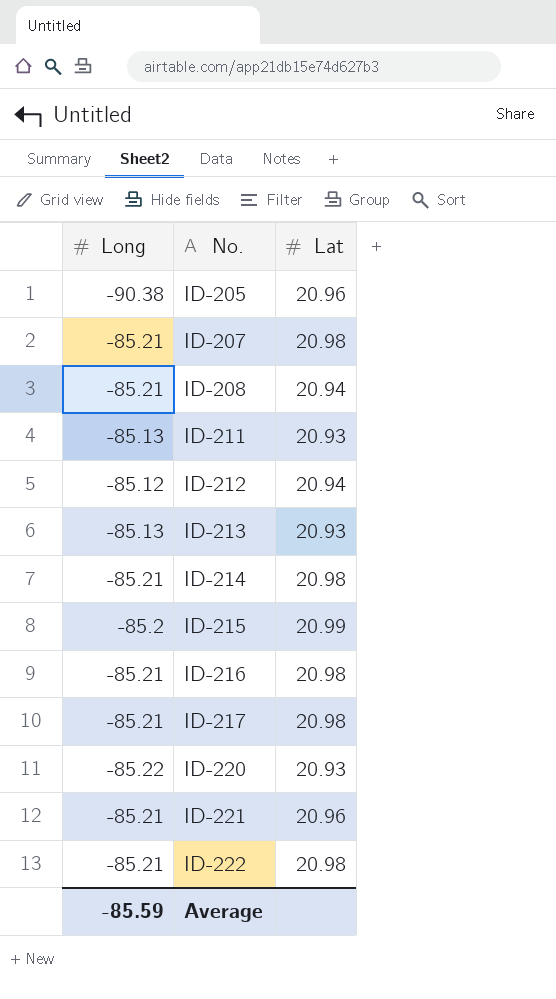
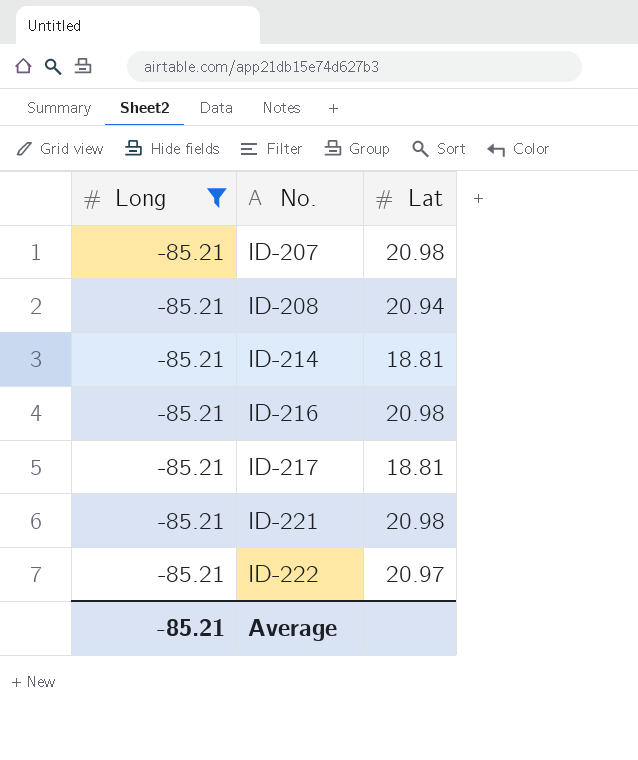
filter: none -> Long = -85.21
ID-214 | Lat: 20.98 -> 18.81
ID-217 | Lat: 20.98 -> 18.81
ID-221 | Lat: 20.96 -> 20.98
ID-222 | Lat: 20.98 -> 20.97
Average | Long: -85.59 -> -85.21

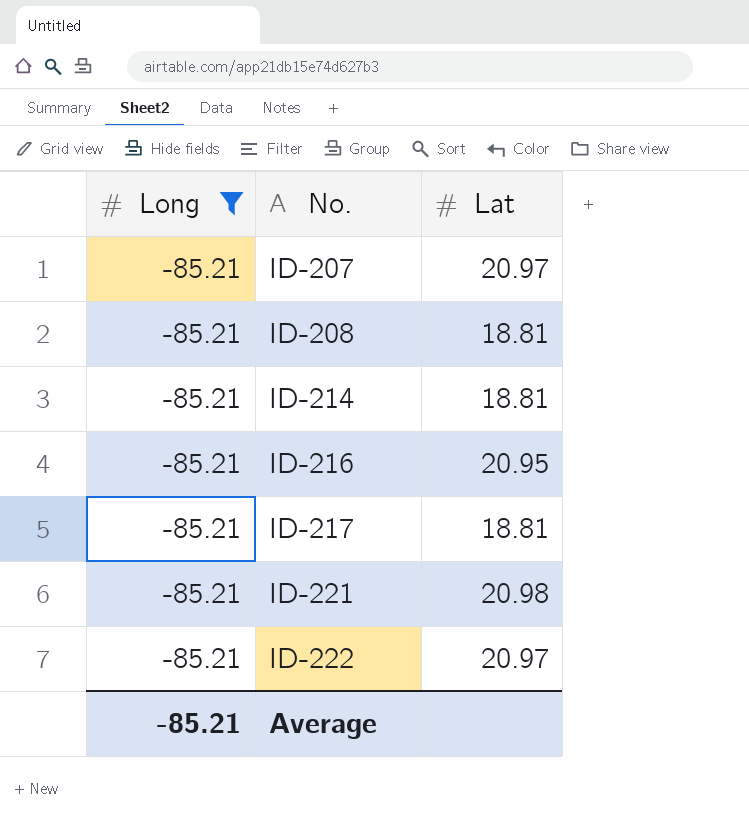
ID-207 | Lat: 20.98 -> 20.97
ID-208 | Lat: 20.94 -> 18.81
ID-216 | Lat: 20.98 -> 20.95

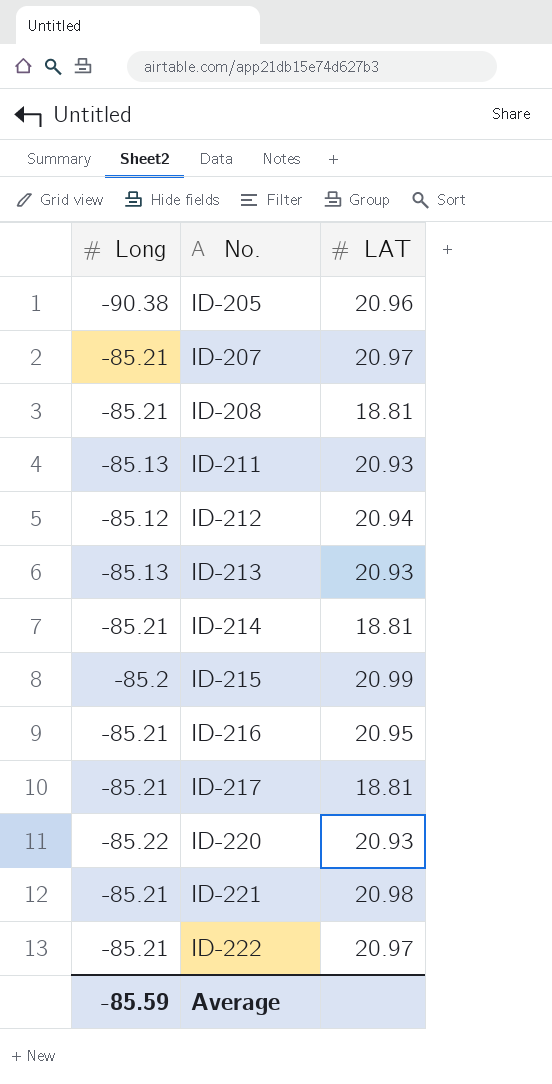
filter: Long = -85.21 -> none
column name: Lat -> LAT
Average | Long: -85.21 -> -85.59

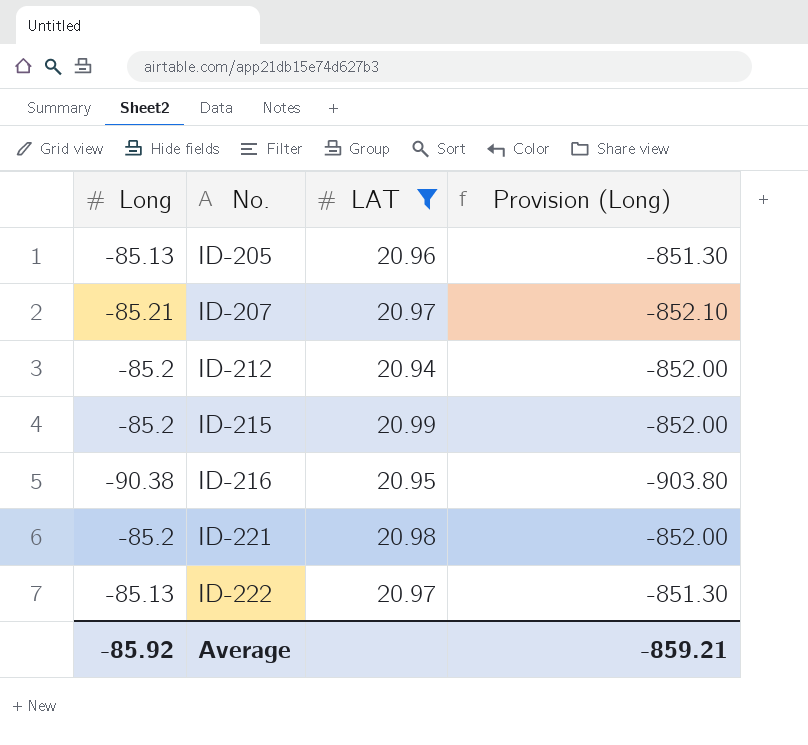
filter: none -> LAT >= 20.94
column Provision (Long) | formula: none -> [Long] * 10
ID-205 | Long: -90.38 -> -85.13
ID-212 | Long: -85.12 -> -85.2
ID-216 | Long: -85.21 -> -90.38
ID-221 | Long: -85.21 -> -85.2
ID-222 | Long: -85.21 -> -85.13
Average | Long: -85.59 -> -85.92

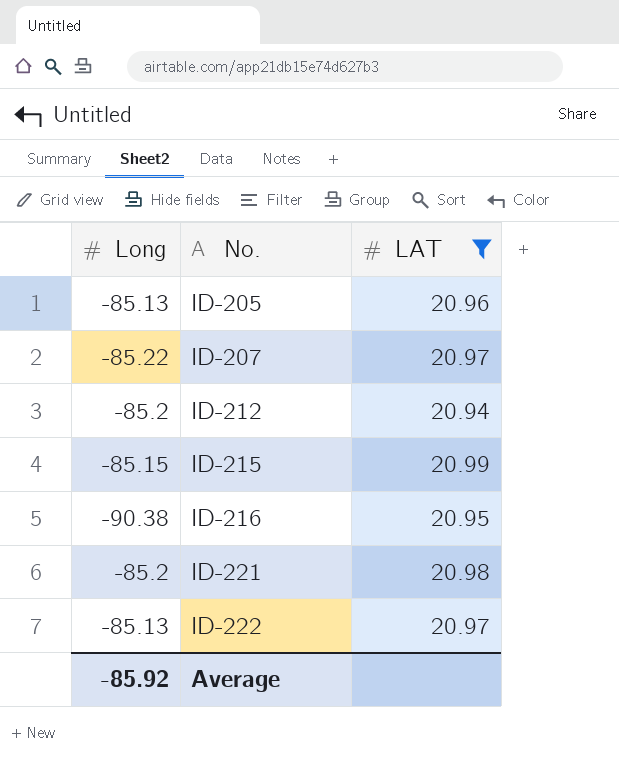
column Provision (Long) | formula: [Long] * 10 -> none
ID-207 | Long: -85.21 -> -85.22
ID-215 | Long: -85.2 -> -85.15

